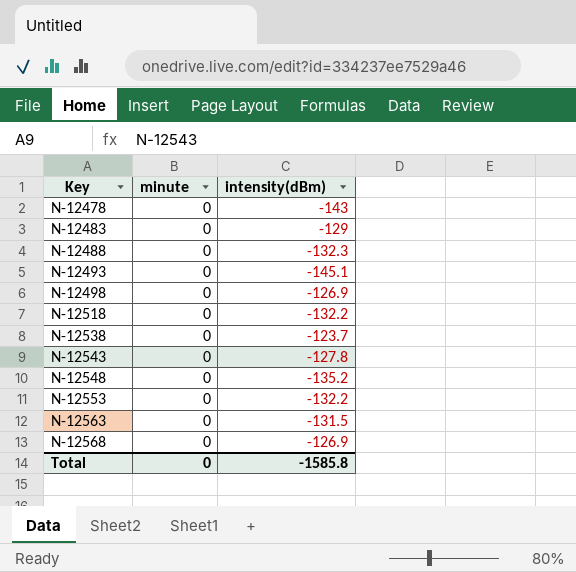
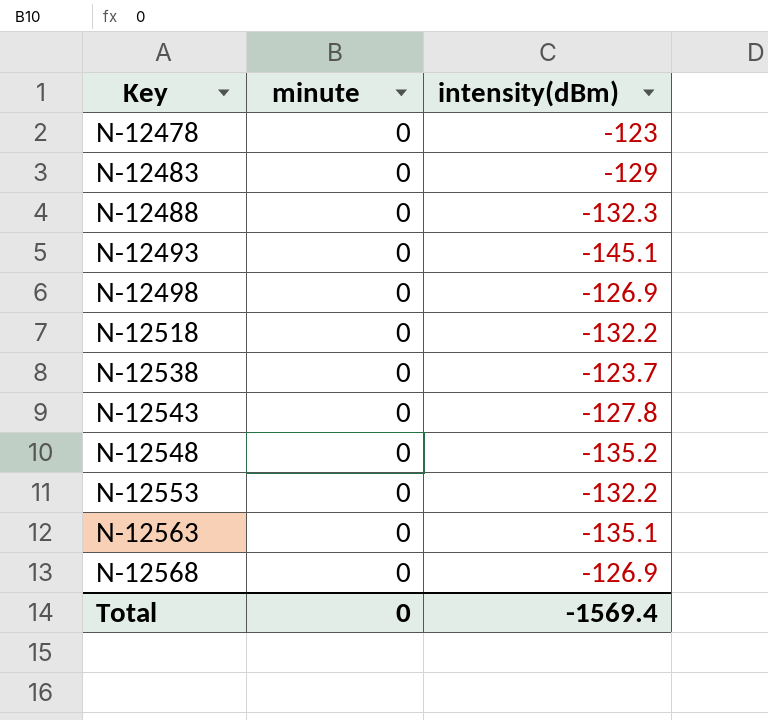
N-12478 | intensity(dBm): -143 -> -123
N-12563 | intensity(dBm): -131.5 -> -135.1
Total | intensity(dBm): -1585.8 -> -1569.4

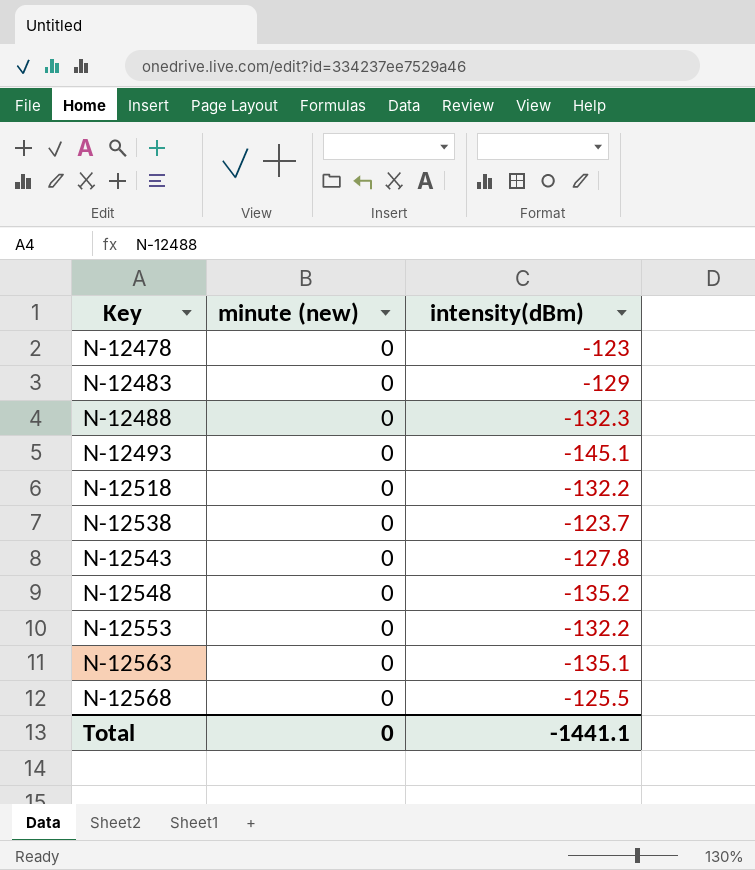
column name: minute -> minute (new)
row N-12498: 0 | -126.9 -> none
N-12568 | intensity(dBm): -126.9 -> -125.5
Total | intensity(dBm): -1569.4 -> -1441.1

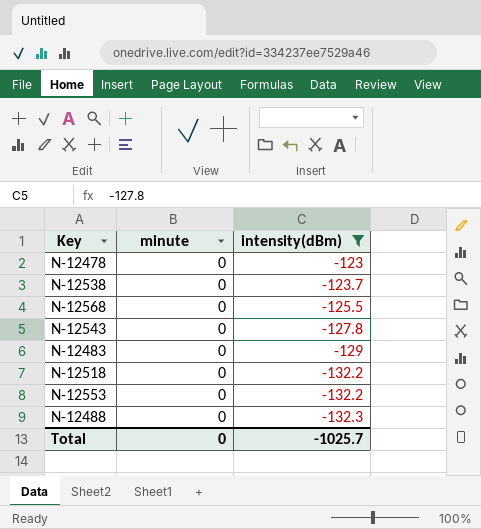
filter: none -> intensity(dBm) >= -132.3
row order: Key ascending -> intensity(dBm) descending
column name: minute (new) -> minute
Total | intensity(dBm): -1441.1 -> -1025.7

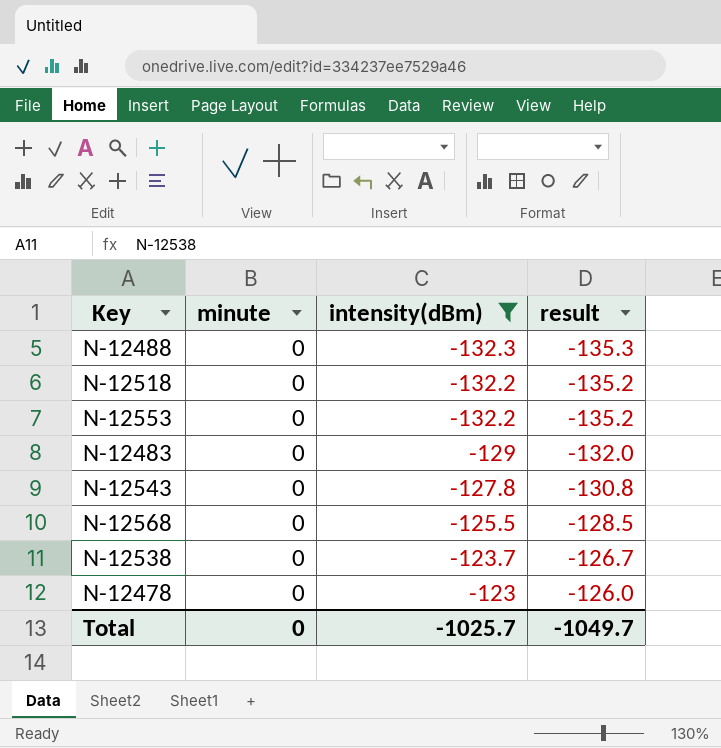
row order: intensity(dBm) descending -> intensity(dBm) ascending
column result | formula: none -> [intensity(dBm)] - 3

